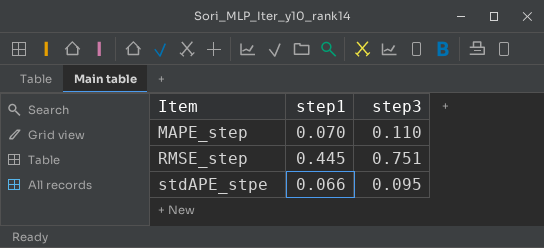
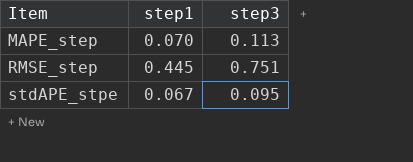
MAPE_step | step3: 0.110 -> 0.113
stdAPE_stpe | step1: 0.066 -> 0.067

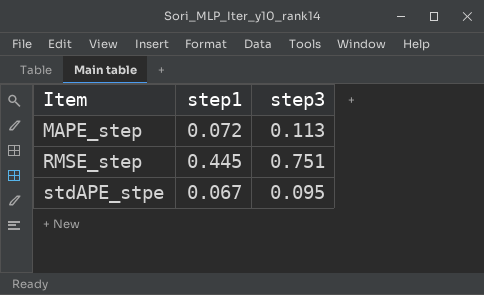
MAPE_step | step1: 0.070 -> 0.072

